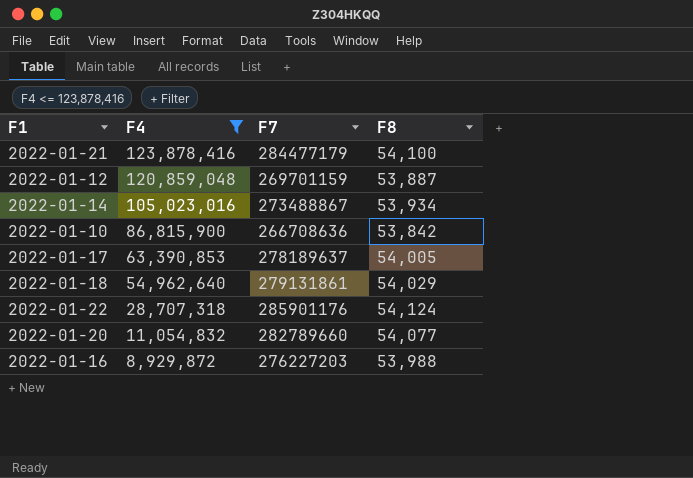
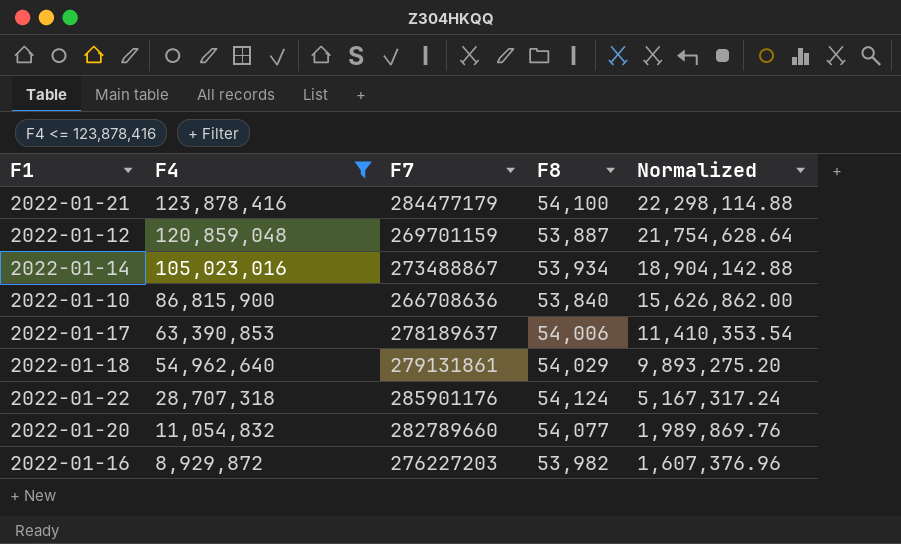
column Normalized | formula: none -> [F4] * 0.18
2022-01-10 | F8: 53,842 -> 53,840
2022-01-17 | F8: 54,005 -> 54,006
2022-01-16 | F8: 53,988 -> 53,982

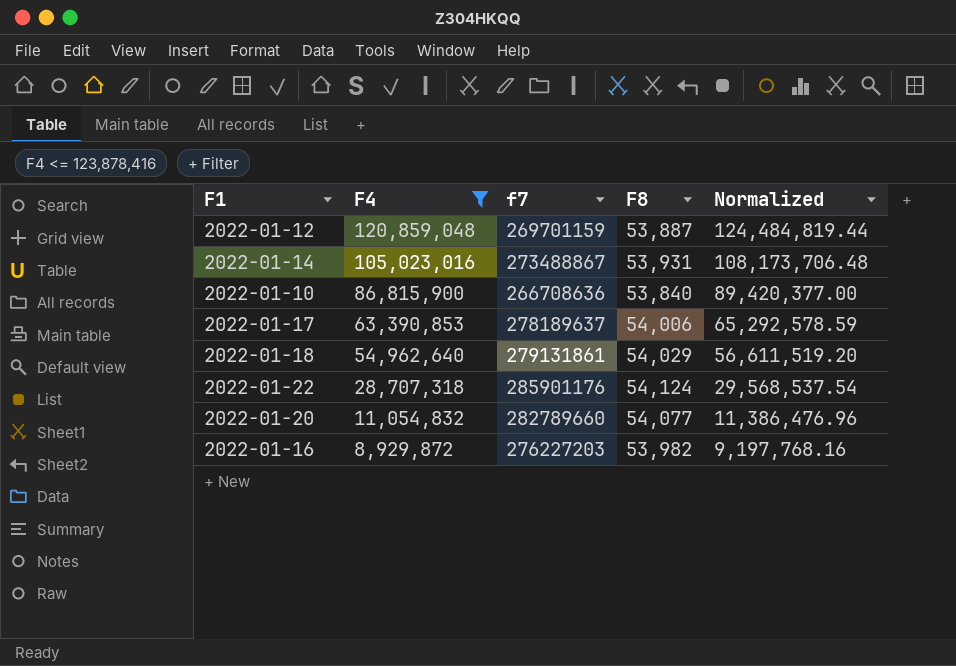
column name: F7 -> f7
column Normalized | formula: [F4] * 0.18 -> [F4] * 1.03
row 2022-01-21: 123,878,416 | 284477179 | 54,100 | 22,298,114.88 -> none
2022-01-14 | F8: 53,934 -> 53,931

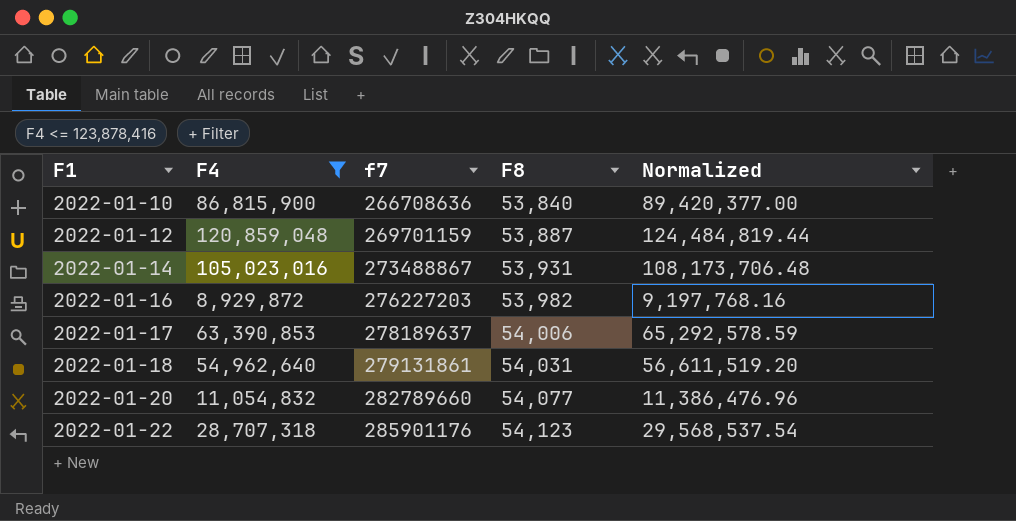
row order: F4 descending -> F1 ascending
2022-01-18 | F8: 54,029 -> 54,031
2022-01-22 | F8: 54,124 -> 54,123

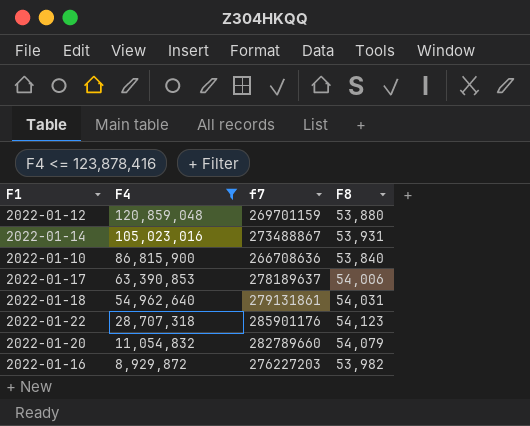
row order: F1 ascending -> F4 descending
column Normalized | formula: [F4] * 1.03 -> none
2022-01-12 | F8: 53,887 -> 53,880
2022-01-20 | F8: 54,077 -> 54,079

